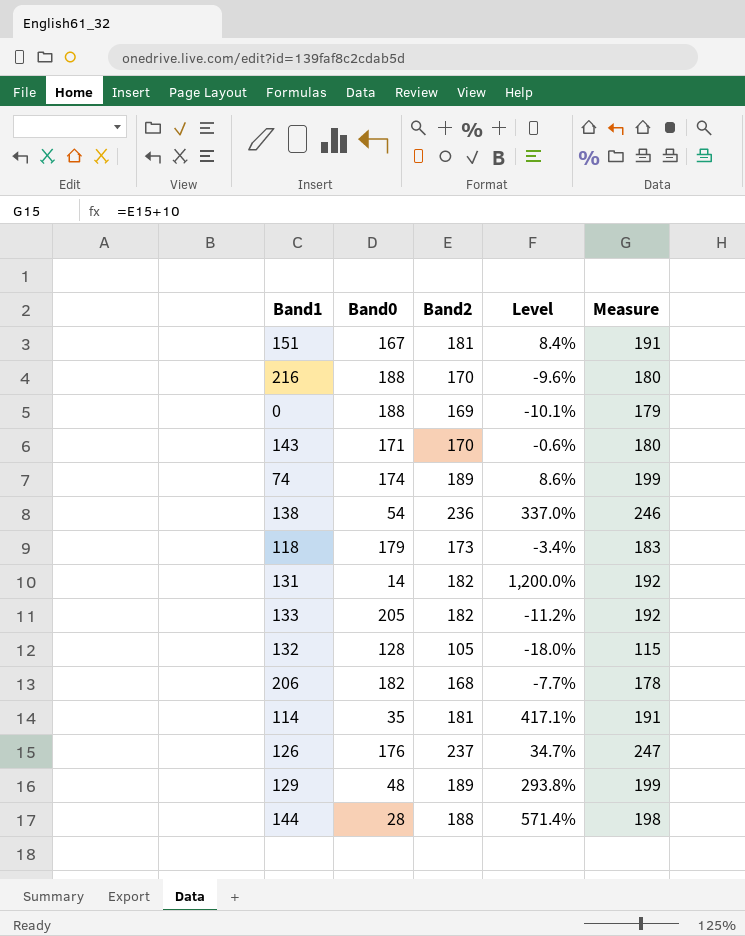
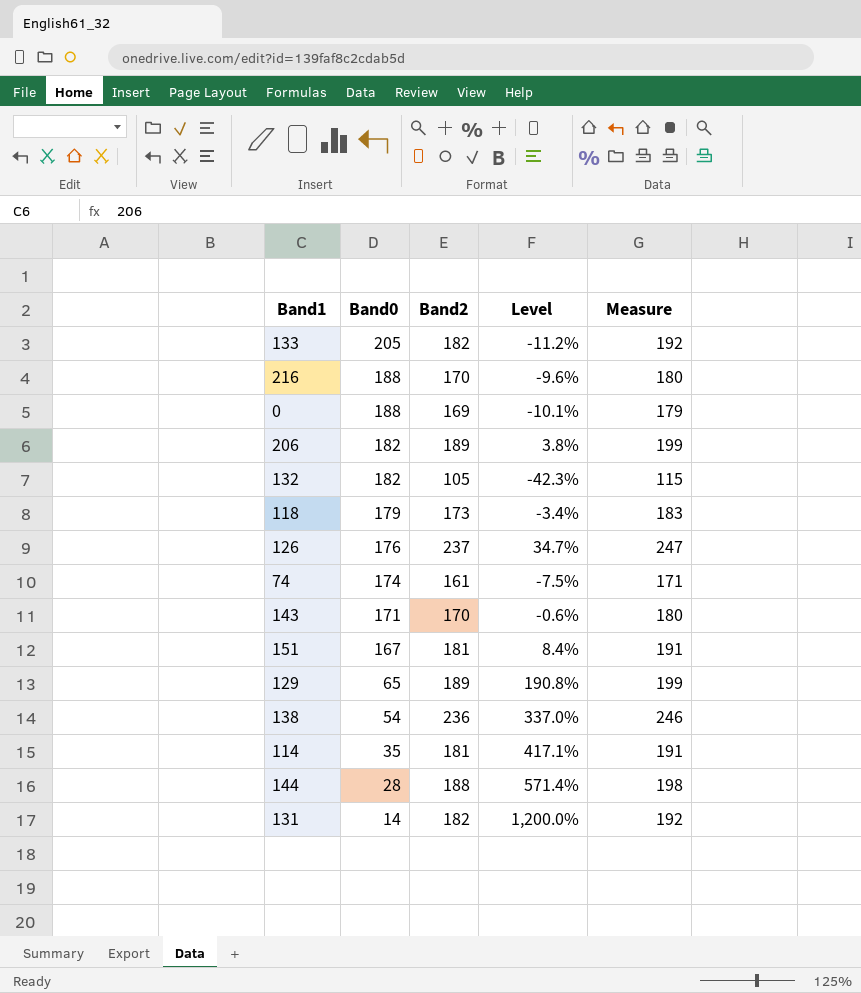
row order: none -> Band0 descending
206 | Band2: 168 -> 189
206 | Level: -7.7% -> 3.8%
206 | Measure: 178 -> 199
132 | Band0: 128 -> 182
132 | Level: -18.0% -> -42.3%
74 | Band2: 189 -> 161
74 | Level: 8.6% -> -7.5%
74 | Measure: 199 -> 171
129 | Band0: 48 -> 65
129 | Level: 293.8% -> 190.8%

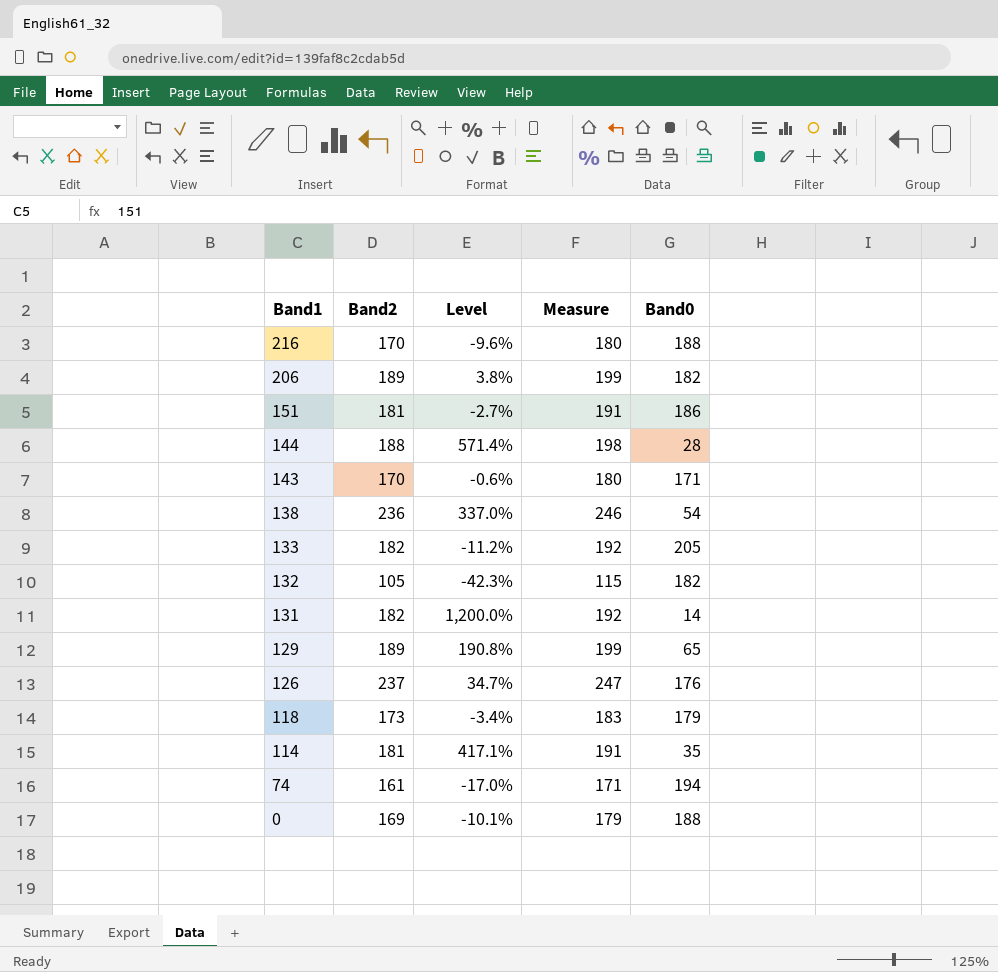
row order: Band0 descending -> Band1 descending
column Band0 | position: 2 -> 5
151 | Level: 8.4% -> -2.7%
151 | Band0: 167 -> 186
74 | Level: -7.5% -> -17.0%
74 | Band0: 174 -> 194

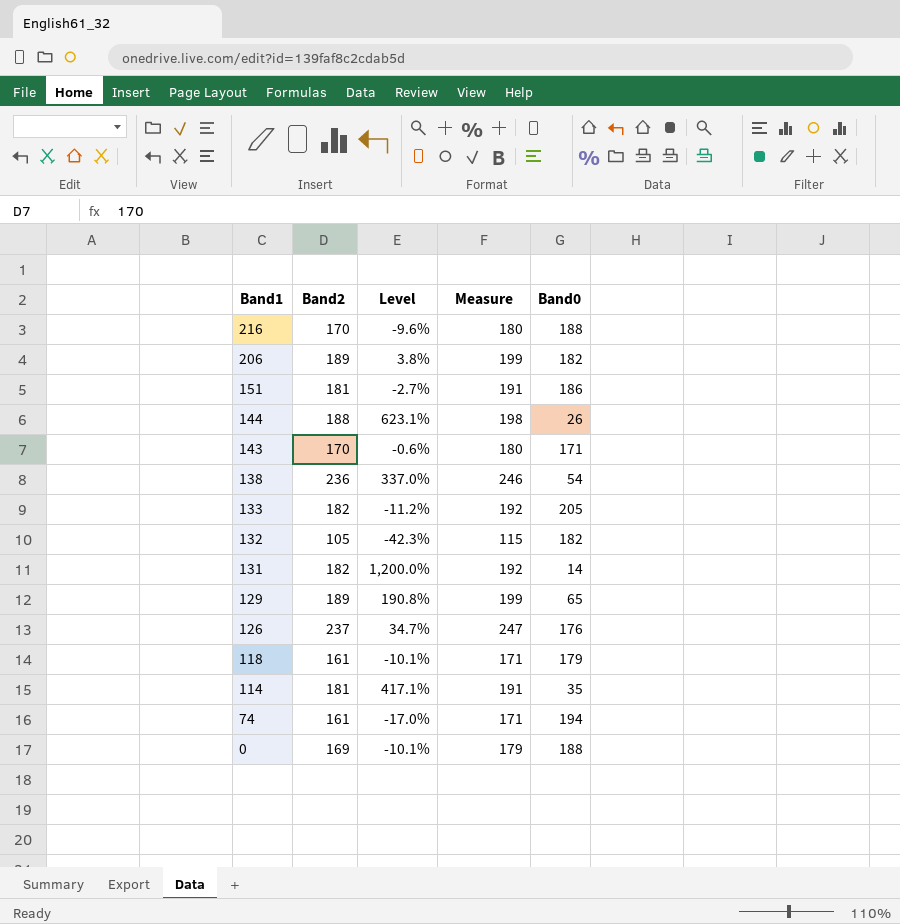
144 | Level: 571.4% -> 623.1%
144 | Band0: 28 -> 26
118 | Band2: 173 -> 161
118 | Level: -3.4% -> -10.1%
118 | Measure: 183 -> 171

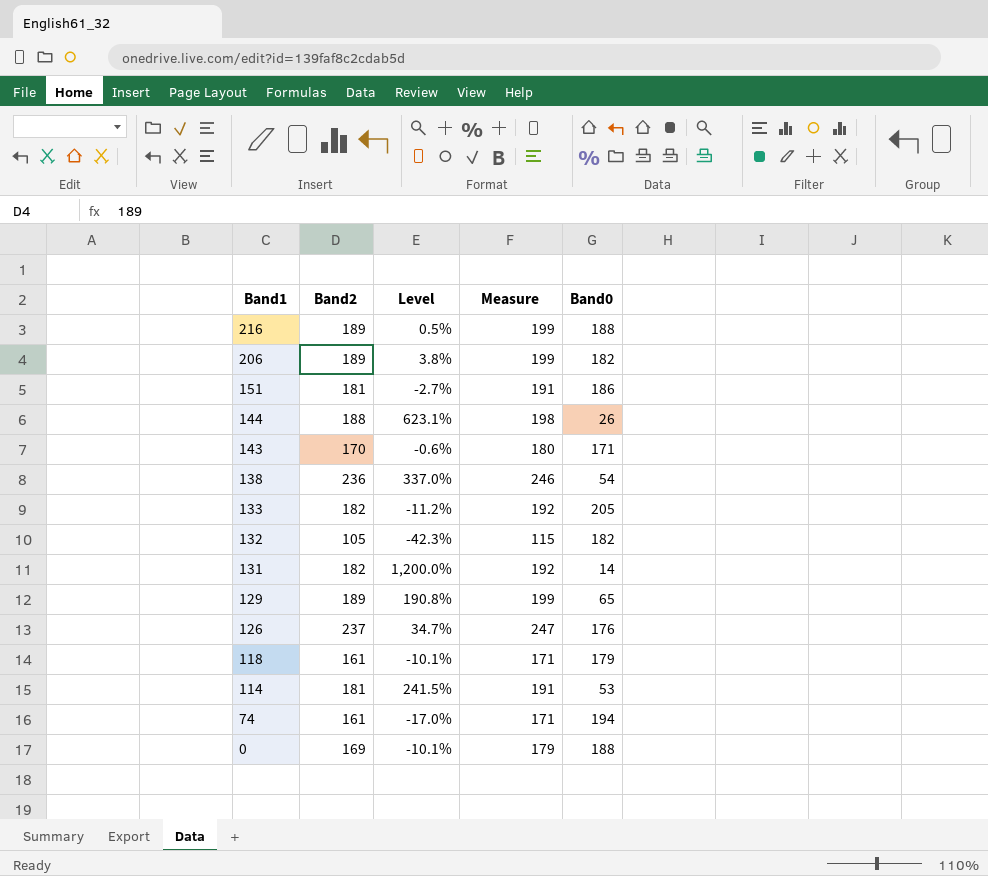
216 | Band2: 170 -> 189
216 | Level: -9.6% -> 0.5%
216 | Measure: 180 -> 199
114 | Level: 417.1% -> 241.5%
114 | Band0: 35 -> 53

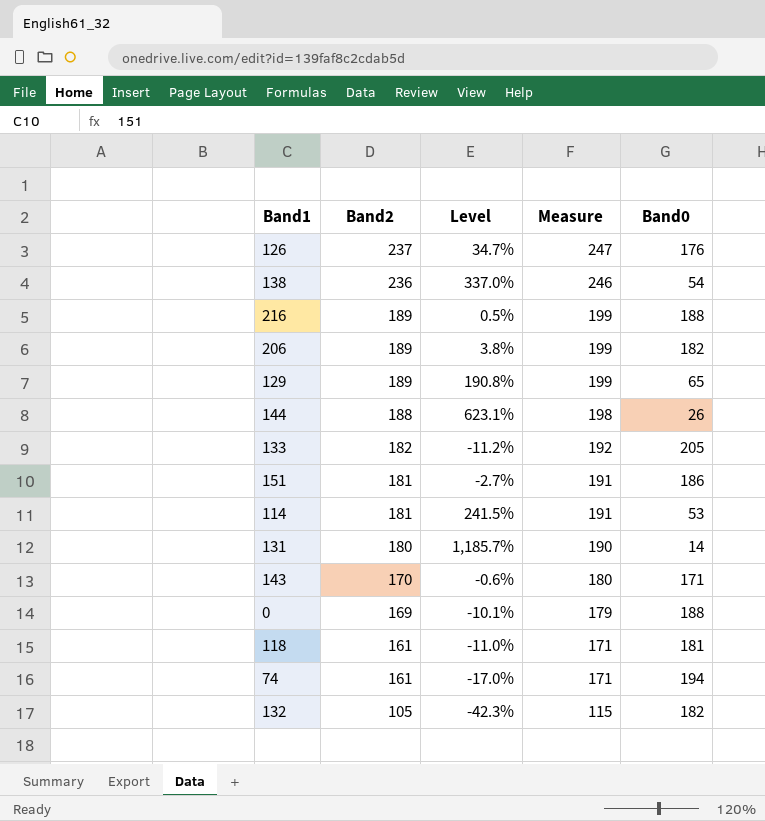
row order: Band1 descending -> Band2 descending
131 | Band2: 182 -> 180
131 | Level: 1,200.0% -> 1,185.7%
131 | Measure: 192 -> 190
118 | Level: -10.1% -> -11.0%
118 | Band0: 179 -> 181

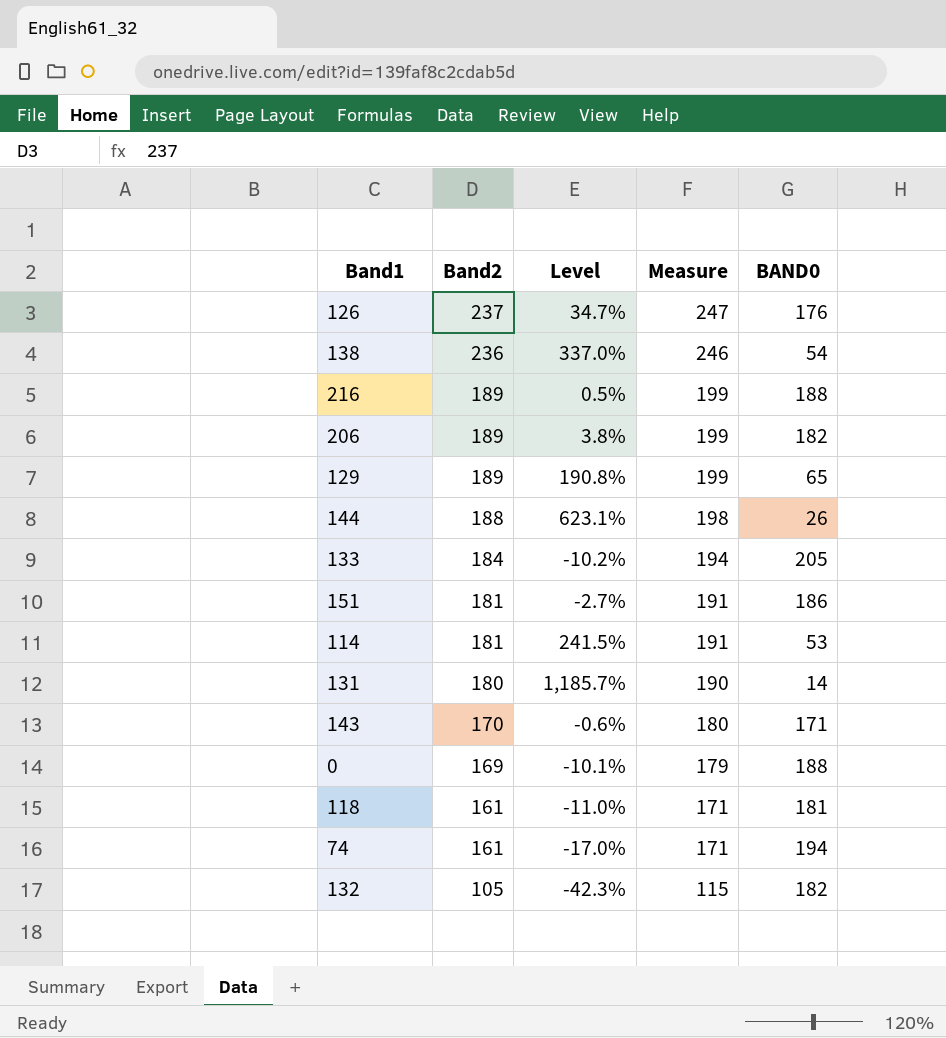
column name: Band0 -> BAND0
133 | Band2: 182 -> 184
133 | Level: -11.2% -> -10.2%
133 | Measure: 192 -> 194

